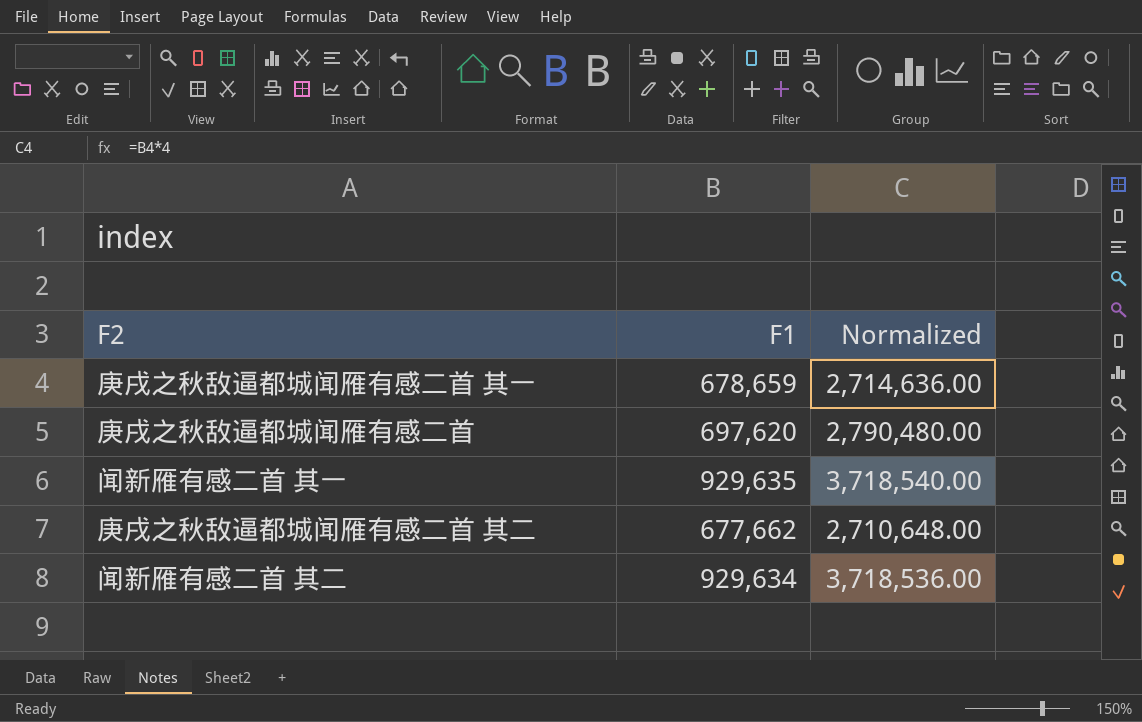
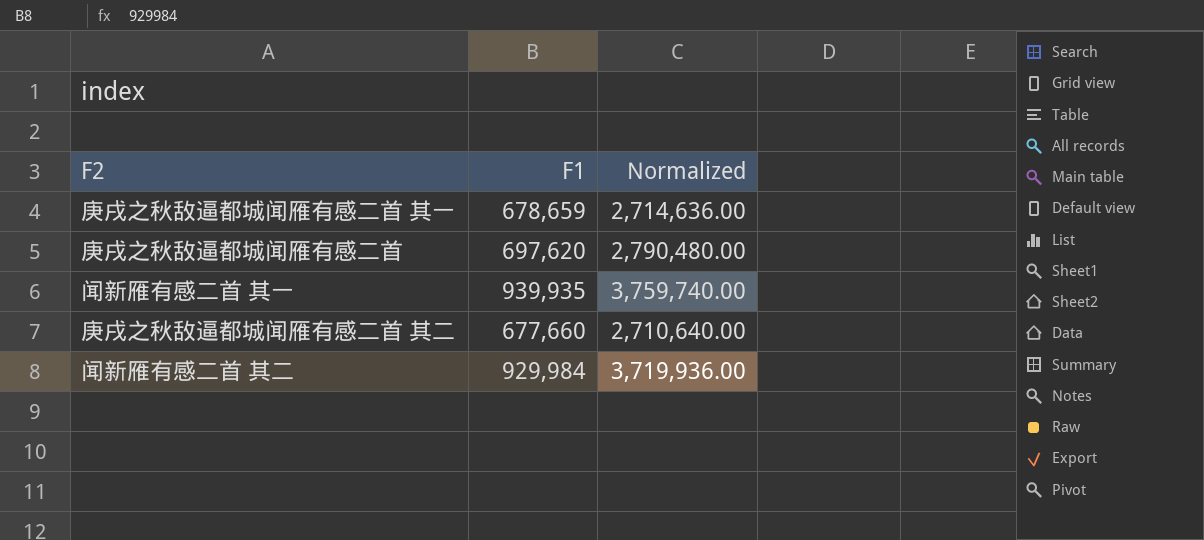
闻新雁有感二首 其一 | F1: 929,635 -> 939,935
闻新雁有感二首 其一 | Normalized: 3,718,540.00 -> 3,759,740.00
庚戌之秋敌逼都城闻雁有感二首 其二 | F1: 677,662 -> 677,660
庚戌之秋敌逼都城闻雁有感二首 其二 | Normalized: 2,710,648.00 -> 2,710,640.00
闻新雁有感二首 其二 | F1: 929,634 -> 929,984
闻新雁有感二首 其二 | Normalized: 3,718,536.00 -> 3,719,936.00

